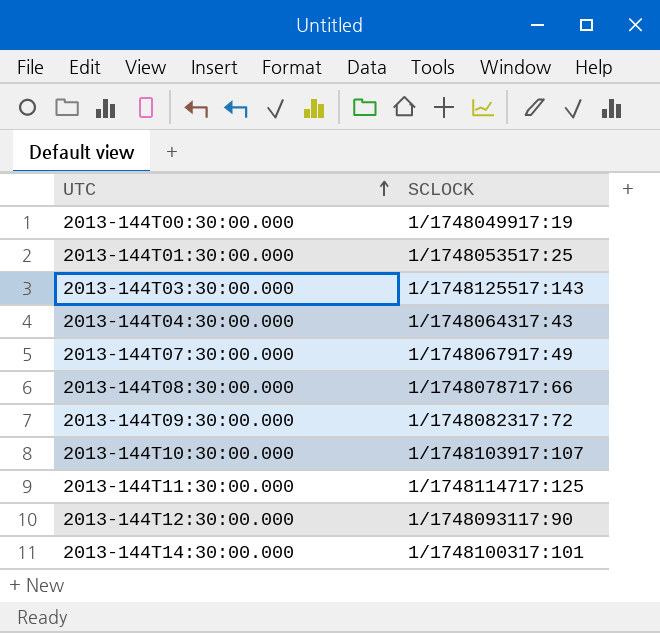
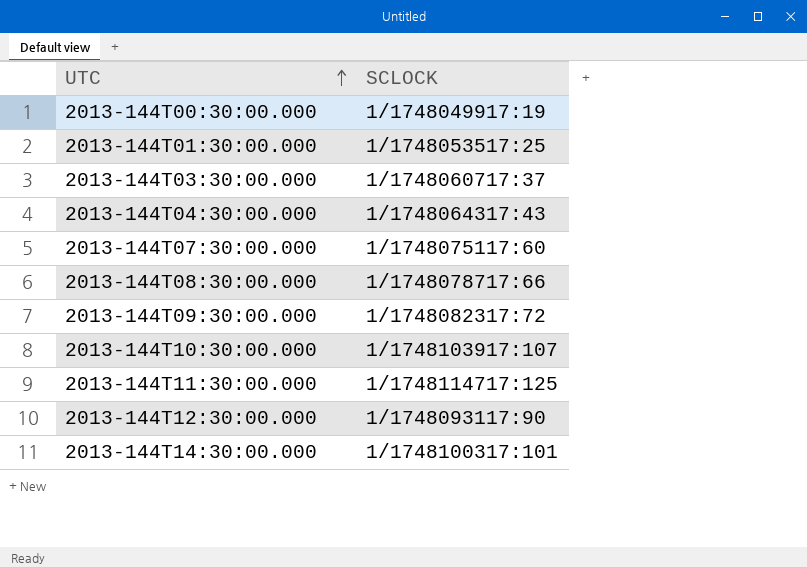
2013-144T03:30:00.000 | SCLOCK: 1/1748125517:143 -> 1/1748060717:37
2013-144T07:30:00.000 | SCLOCK: 1/1748067917:49 -> 1/1748075117:60

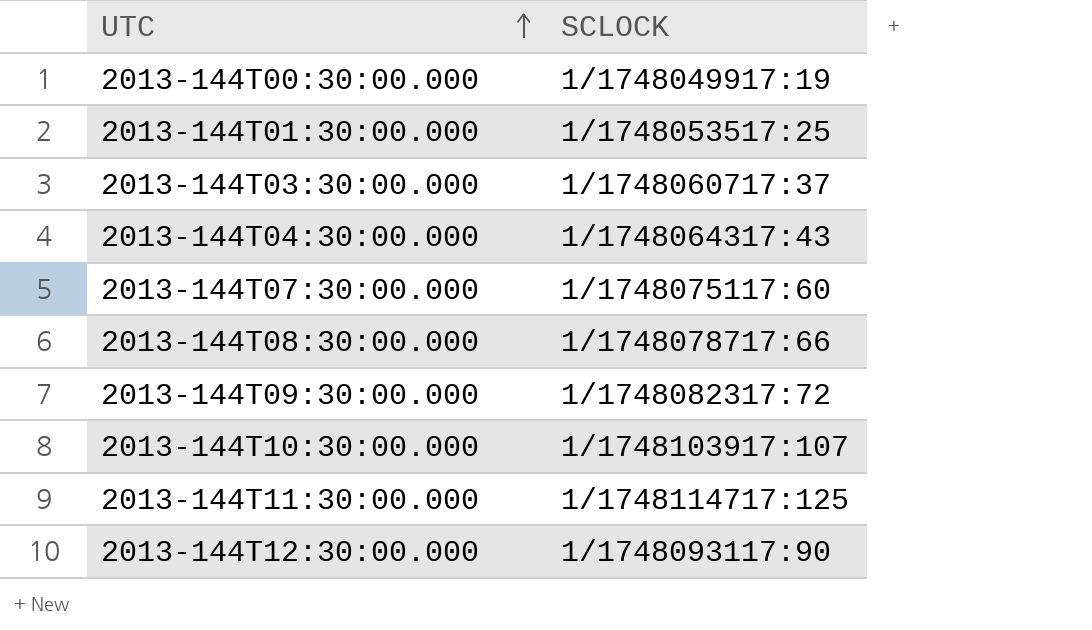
row 2013-144T14:30:00.000: 1/1748100317:101 -> none

